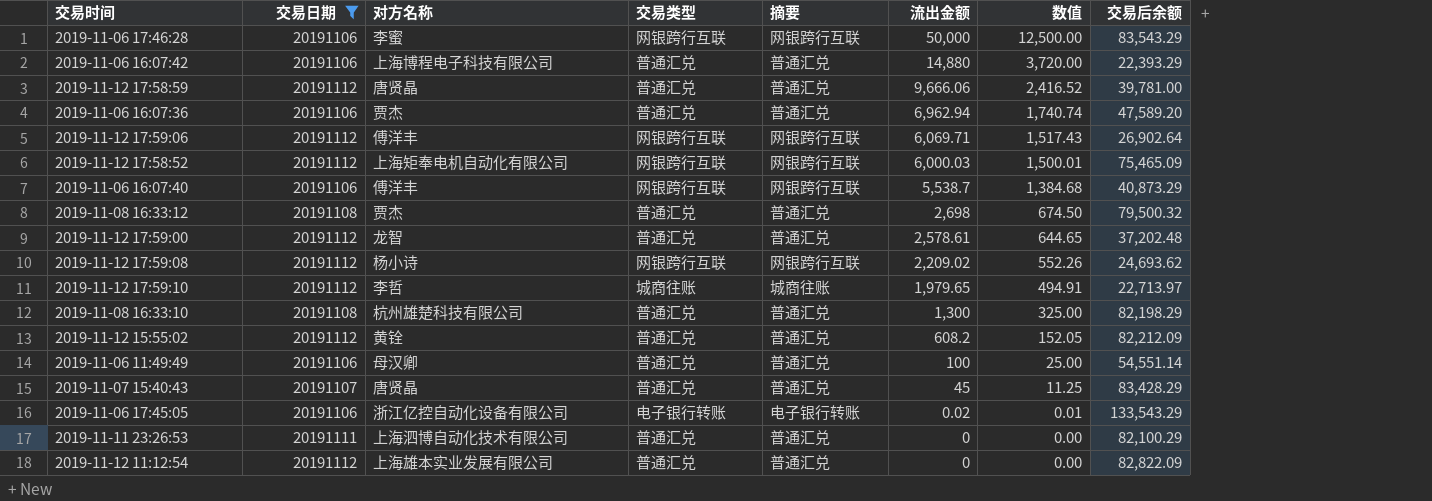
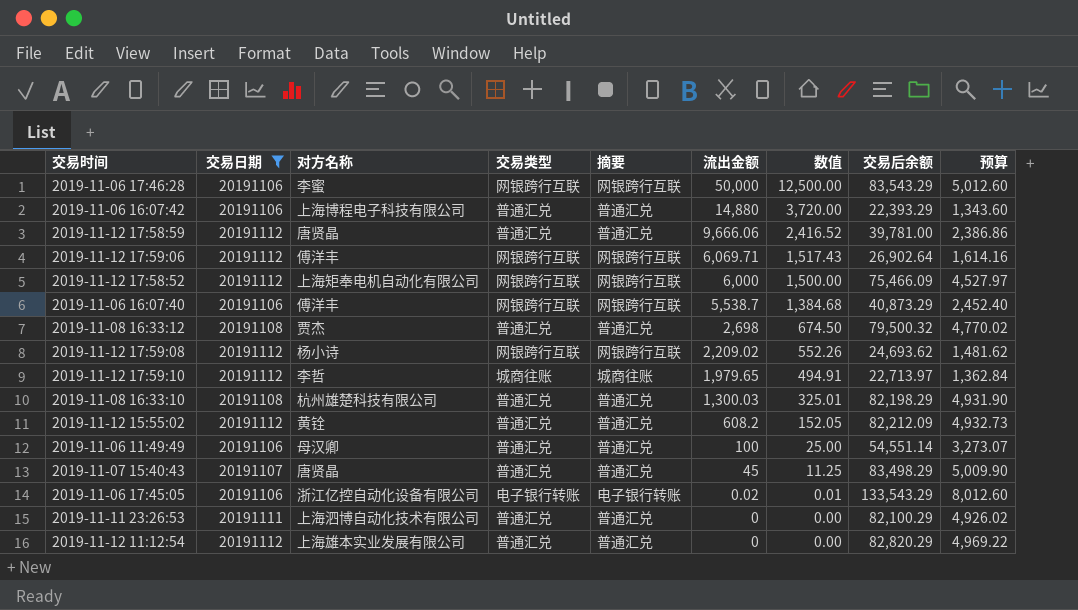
column 预算 | formula: none -> [交易后余额] * 0.06
row 2019-11-06 16:07:36: 20191106 | 贾杰 | 普通汇兑 | 普通汇兑 | 6,962.94 | 1,740.74 | 47,589.20 -> none
row 2019-11-12 17:59:00: 20191112 | 龙智 | 普通汇兑 | 普通汇兑 | 2,578.61 | 644.65 | 37,202.48 -> none
2019-11-12 17:58:52 | 流出金额: 6,000.03 -> 6,000
2019-11-12 17:58:52 | 数值: 1,500.01 -> 1,500.00
2019-11-12 17:58:52 | 交易后余额: 75,465.09 -> 75,466.09
2019-11-08 16:33:10 | 流出金额: 1,300 -> 1,300.03
2019-11-08 16:33:10 | 数值: 325.00 -> 325.01
2019-11-07 15:40:43 | 交易后余额: 83,428.29 -> 83,498.29
2019-11-12 11:12:54 | 交易后余额: 82,822.09 -> 82,820.29

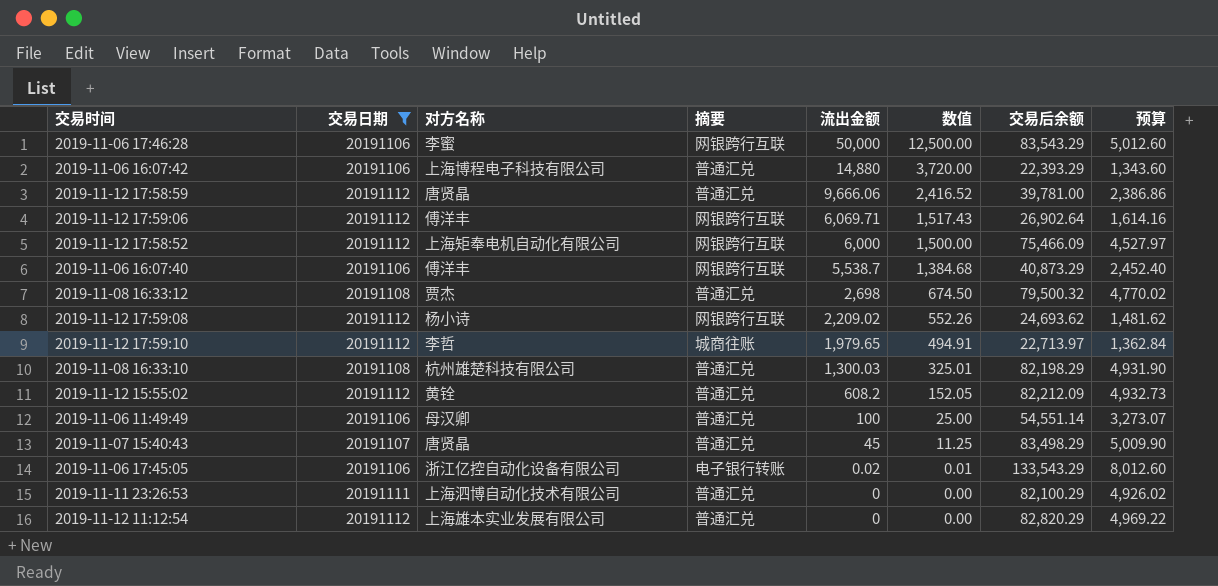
column 交易类型 | position: 4 -> none

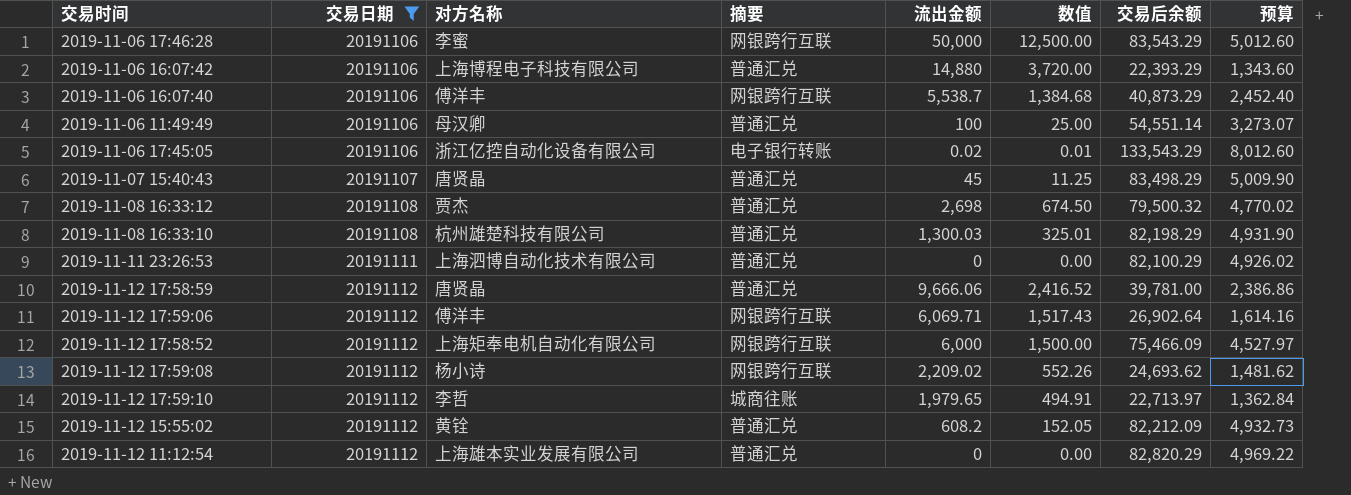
row order: 流出金额 descending -> 交易日期 ascending

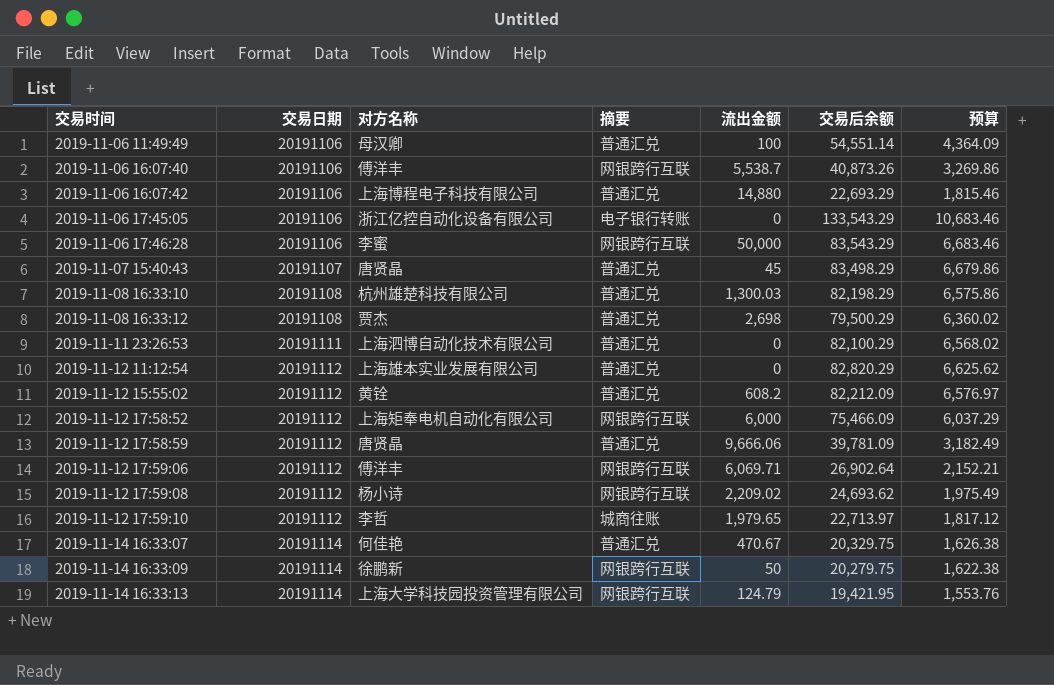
filter: 交易日期 != 20191114 -> none
row order: 交易日期 ascending -> 交易时间 ascending
column 数值 | formula: [流出金额] * 0.25 -> none
column 预算 | formula: [交易后余额] * 0.06 -> [交易后余额] * 0.08
2019-11-06 16:07:40 | 交易后余额: 40,873.29 -> 40,873.26
2019-11-06 16:07:42 | 交易后余额: 22,393.29 -> 22,693.29
2019-11-06 17:45:05 | 流出金额: 0.02 -> 0
2019-11-08 16:33:12 | 交易后余额: 79,500.32 -> 79,500.29
2019-11-12 17:58:59 | 交易后余额: 39,781.00 -> 39,781.09

